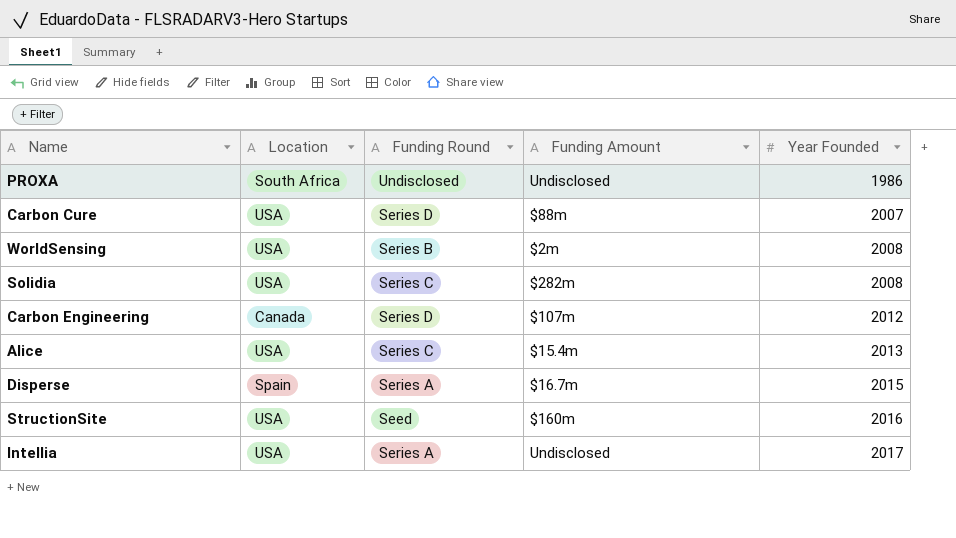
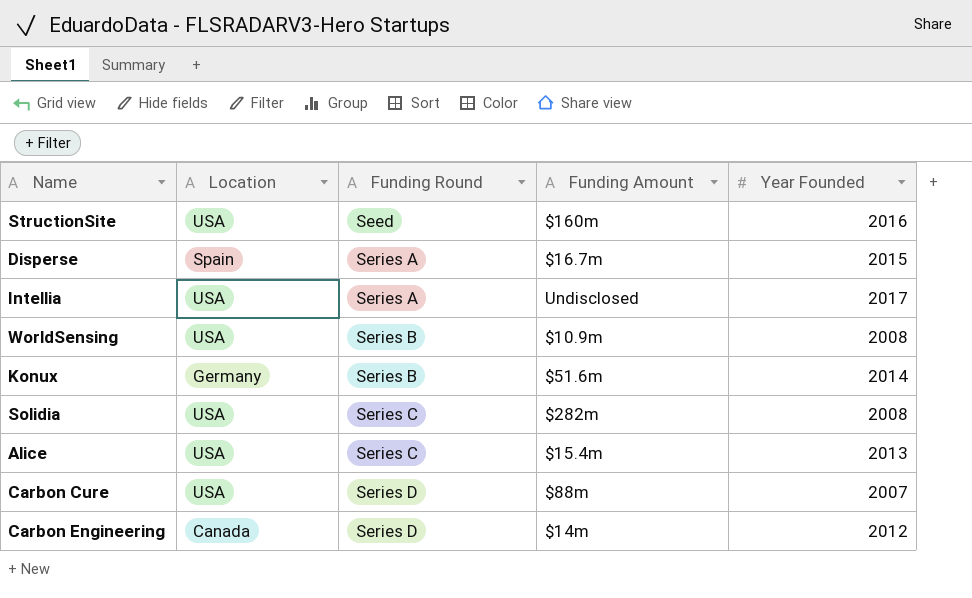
row order: Year Founded ascending -> Funding Round ascending
row PROXA: South Africa | Undisclosed | Undisclosed | 1986 -> none
WorldSensing | Funding Amount: $2m -> $10.9m
row Konux: none -> Germany | Series B | $51.6m | 2014
Carbon Engineering | Funding Amount: $107m -> $14m

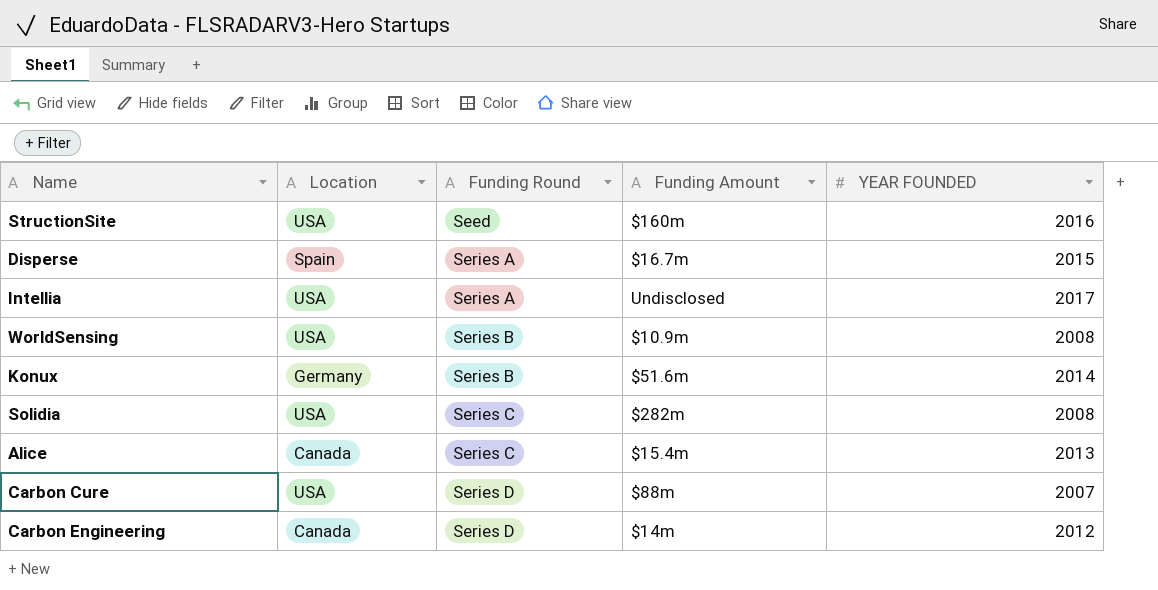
column name: Year Founded -> YEAR FOUNDED
Alice | Location: USA -> Canada

